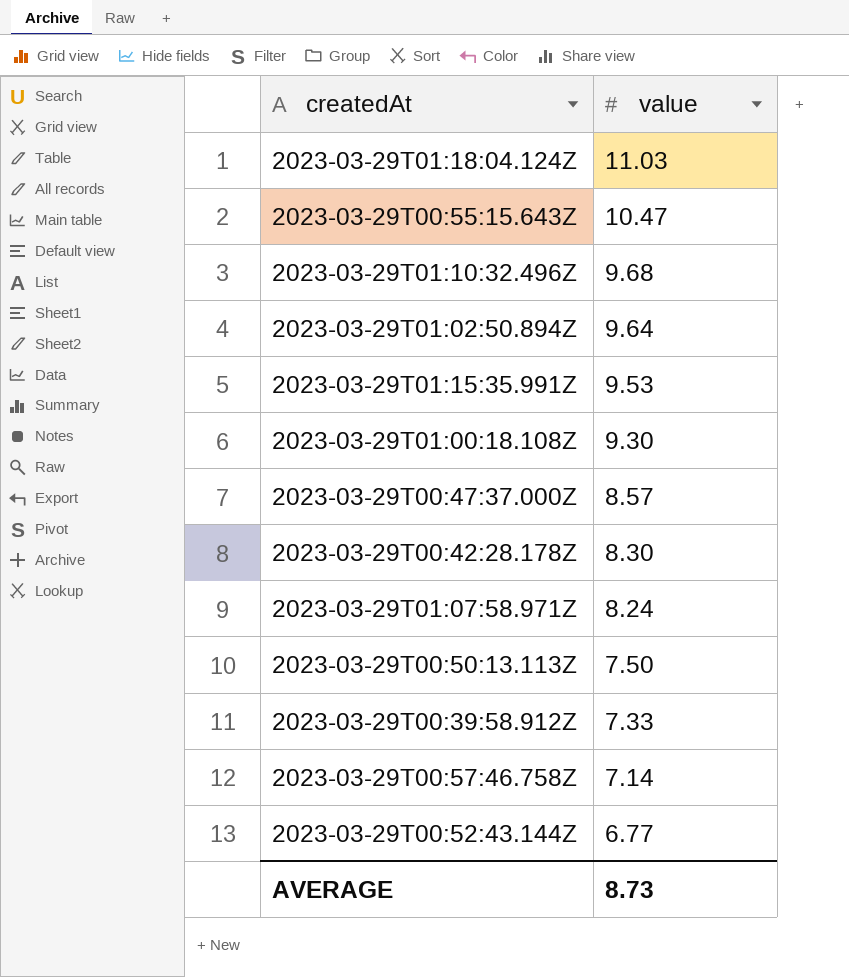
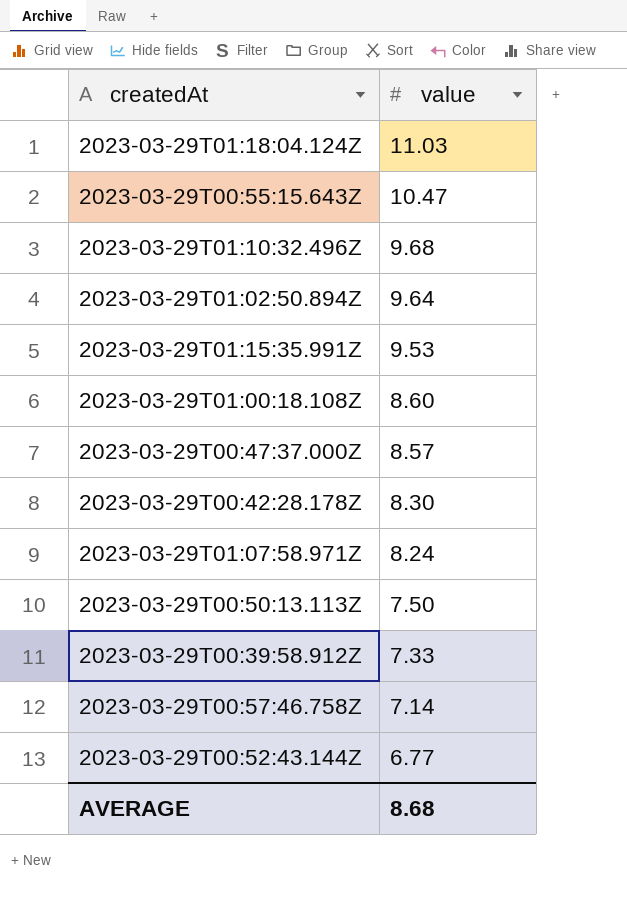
2023-03-29T01:00:18.108Z | value: 9.30 -> 8.60
AVERAGE | value: 8.73 -> 8.68

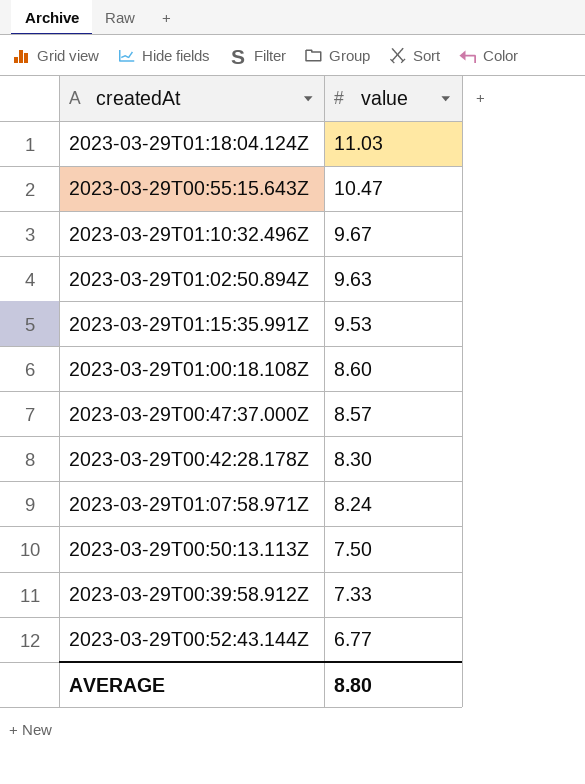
row 2023-03-29T00:57:46.758Z: 7.14 -> none
2023-03-29T01:10:32.496Z | value: 9.68 -> 9.67
2023-03-29T01:02:50.894Z | value: 9.64 -> 9.63
AVERAGE | value: 8.68 -> 8.80

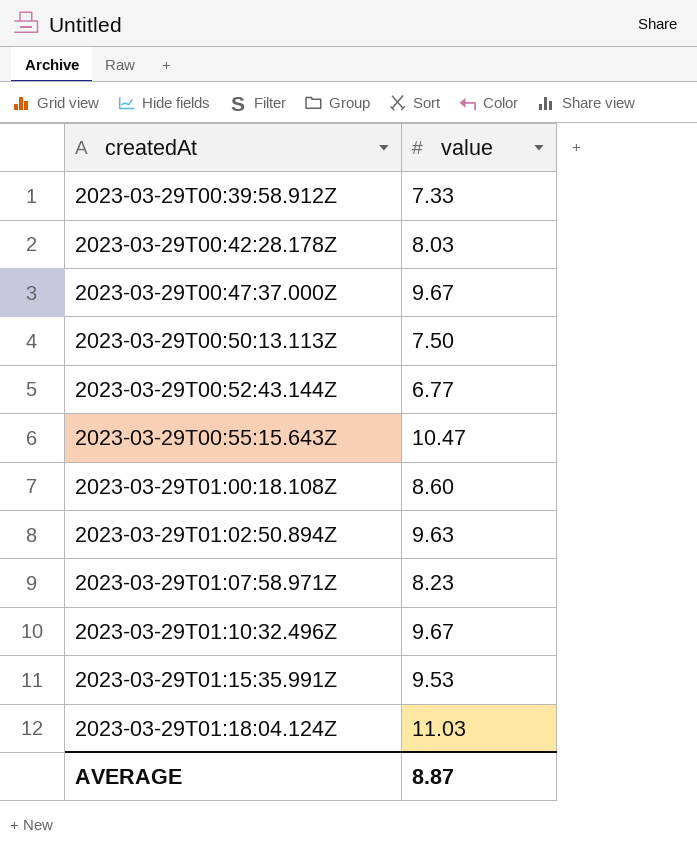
row order: value descending -> createdAt ascending
2023-03-29T00:42:28.178Z | value: 8.30 -> 8.03
2023-03-29T00:47:37.000Z | value: 8.57 -> 9.67
2023-03-29T01:07:58.971Z | value: 8.24 -> 8.23
AVERAGE | value: 8.80 -> 8.87

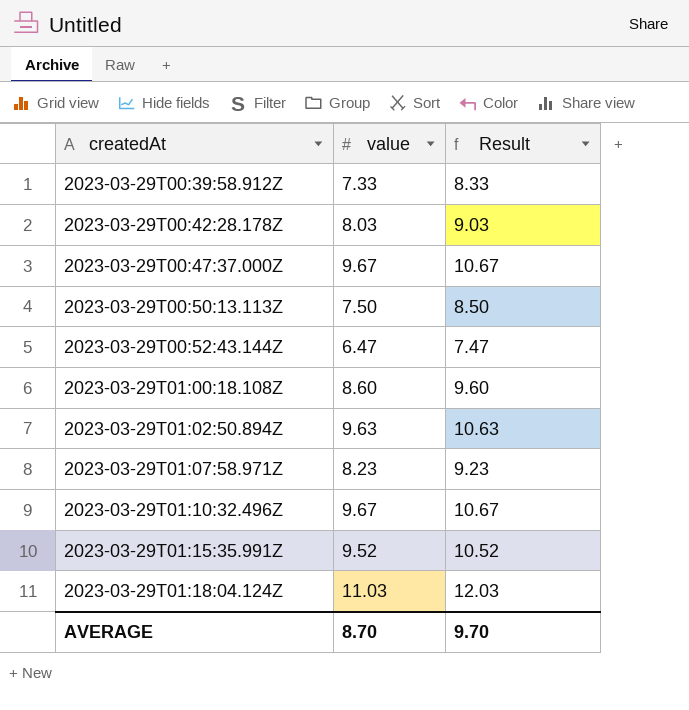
column Result | formula: none -> [value] + 1
row 2023-03-29T00:55:15.643Z: 10.47 -> none
2023-03-29T00:52:43.144Z | value: 6.77 -> 6.47
2023-03-29T01:15:35.991Z | value: 9.53 -> 9.52
AVERAGE | value: 8.87 -> 8.70

